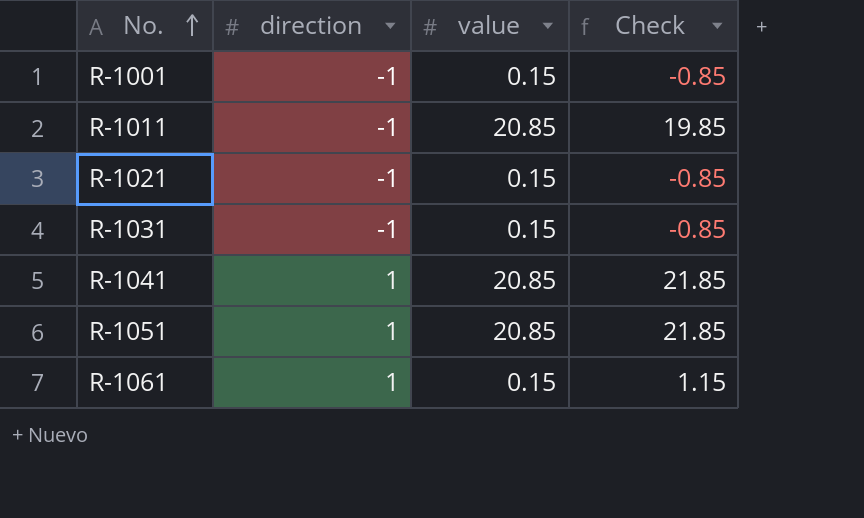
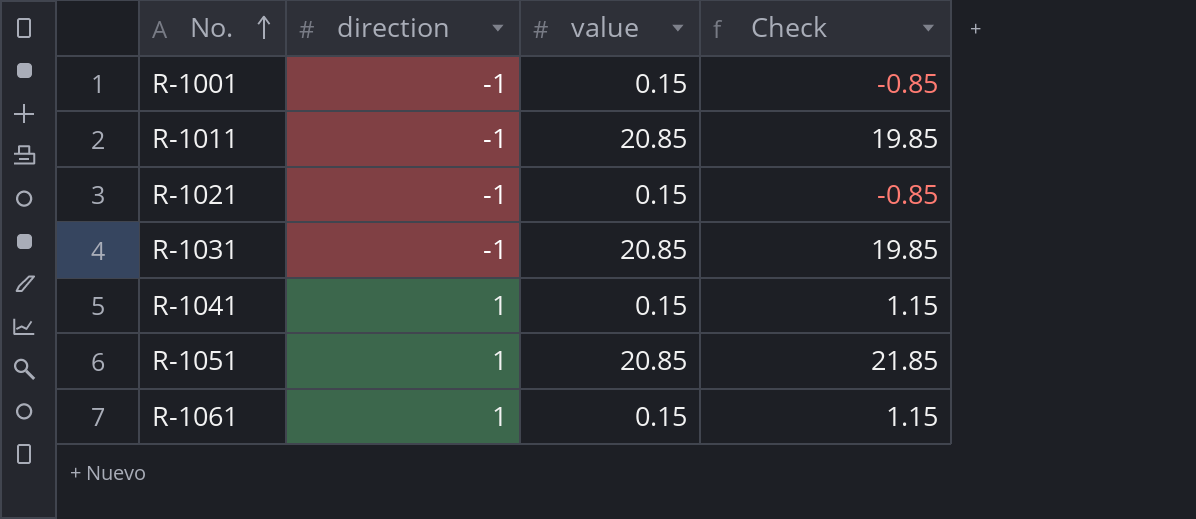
R-1031 | value: 0.15 -> 20.85
R-1031 | Check: -0.85 -> 19.85
R-1041 | value: 20.85 -> 0.15
R-1041 | Check: 21.85 -> 1.15

